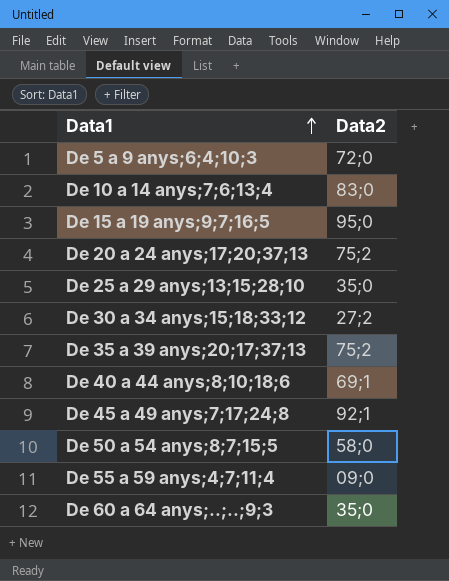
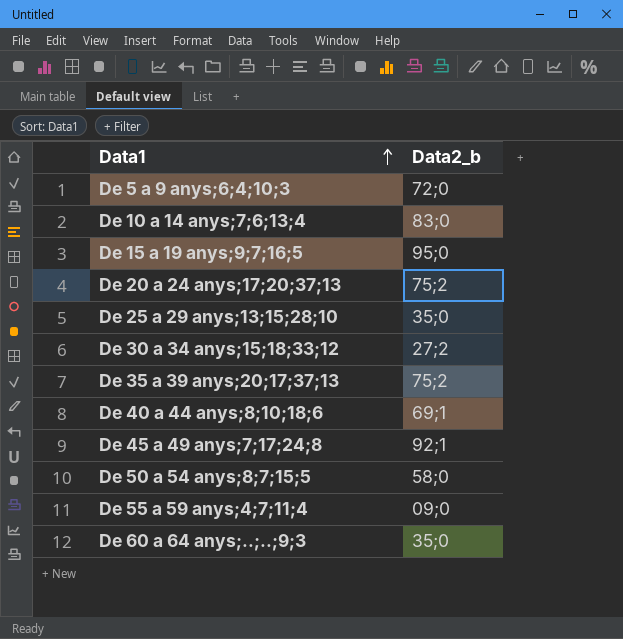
column name: Data2 -> Data2_b

